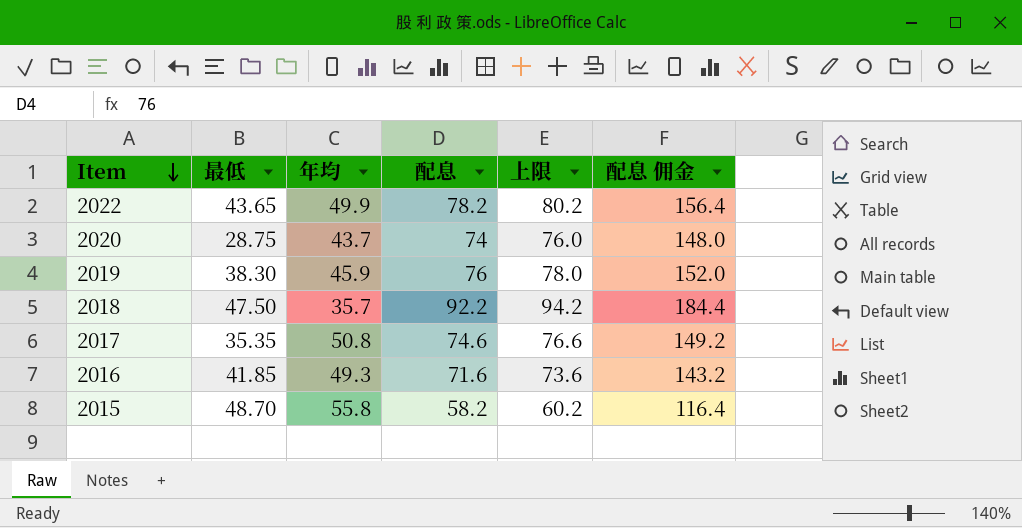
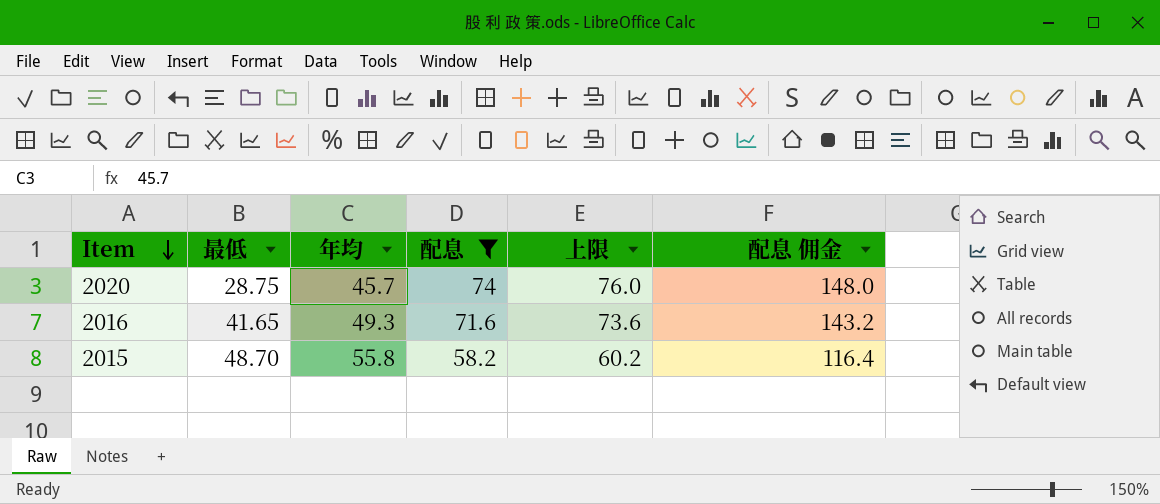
filter: none -> 配息 <= 74
2020 | 年均: 43.7 -> 45.7
2016 | 最低: 41.85 -> 41.65

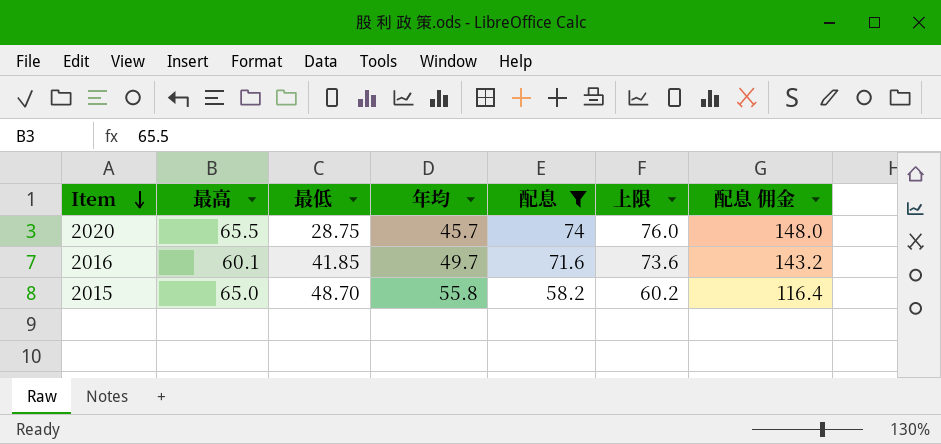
column 最高 | position: none -> 2
2016 | 最低: 41.65 -> 41.85
2016 | 年均: 49.3 -> 49.7

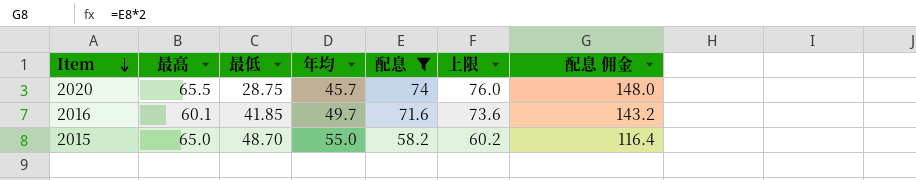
2015 | 年均: 55.8 -> 55.0

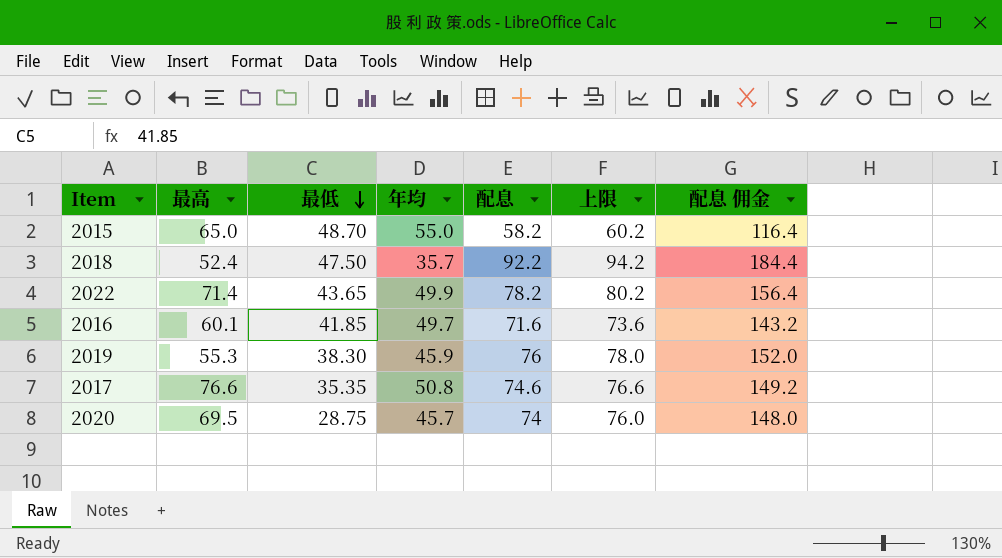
filter: 配息 <= 74 -> none
row order: Item descending -> 最低 descending
2020 | 最高: 65.5 -> 69.5

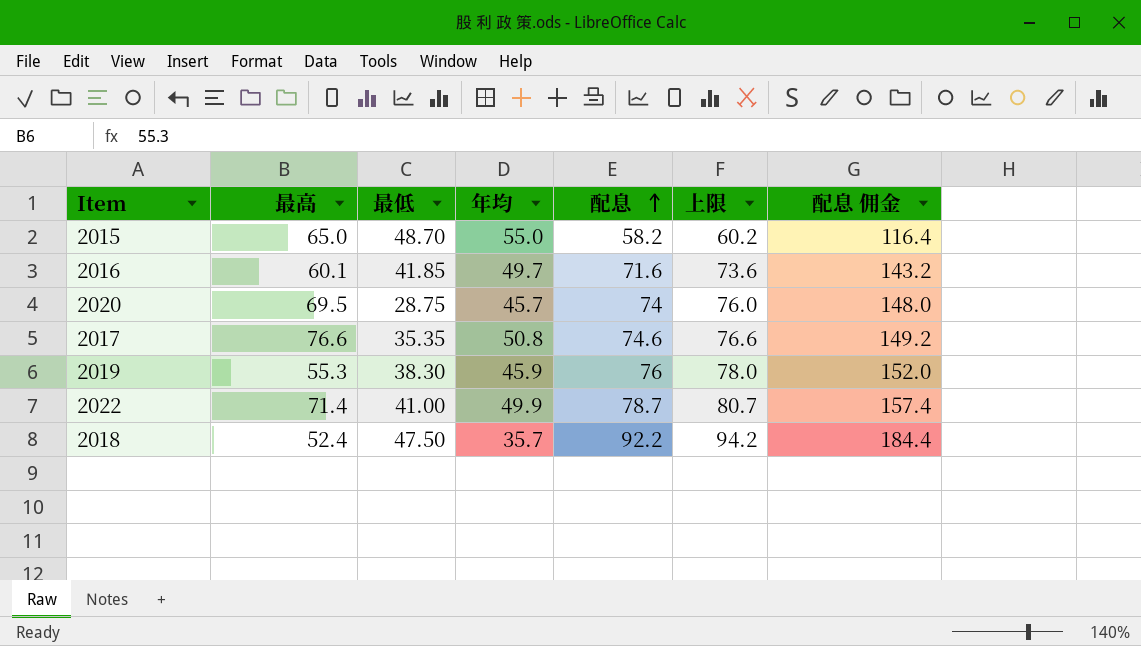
row order: 最低 descending -> 配息 ascending
2022 | 最低: 43.65 -> 41.00
2022 | 配息: 78.2 -> 78.7
2022 | 上限: 80.2 -> 80.7
2022 | 配息 佣金: 156.4 -> 157.4

